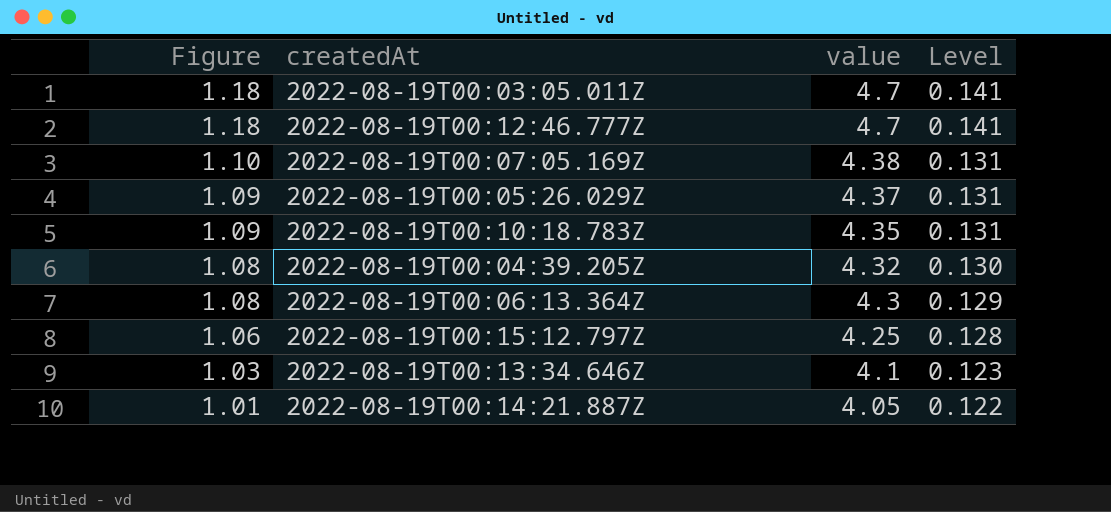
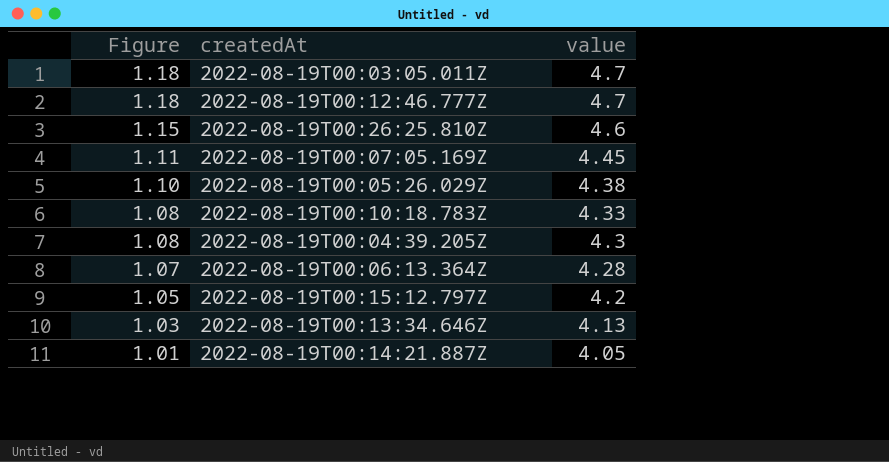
column Level | formula: [value] * 0.03 -> none
row 2022-08-19T00:26:25.810Z: none -> 1.15 | 4.6
2022-08-19T00:07:05.169Z | Figure: 1.10 -> 1.11
2022-08-19T00:07:05.169Z | value: 4.38 -> 4.45
2022-08-19T00:05:26.029Z | Figure: 1.09 -> 1.10
2022-08-19T00:05:26.029Z | value: 4.37 -> 4.38
2022-08-19T00:10:18.783Z | Figure: 1.09 -> 1.08
2022-08-19T00:10:18.783Z | value: 4.35 -> 4.33
2022-08-19T00:04:39.205Z | value: 4.32 -> 4.3
2022-08-19T00:06:13.364Z | Figure: 1.08 -> 1.07
2022-08-19T00:06:13.364Z | value: 4.3 -> 4.28
2022-08-19T00:15:12.797Z | Figure: 1.06 -> 1.05
2022-08-19T00:15:12.797Z | value: 4.25 -> 4.2
2022-08-19T00:13:34.646Z | value: 4.1 -> 4.13

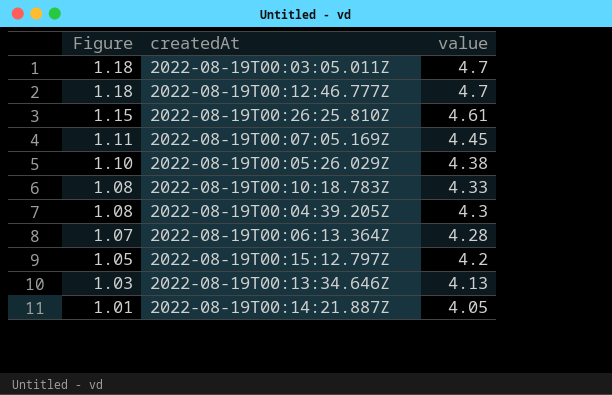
2022-08-19T00:26:25.810Z | value: 4.6 -> 4.61

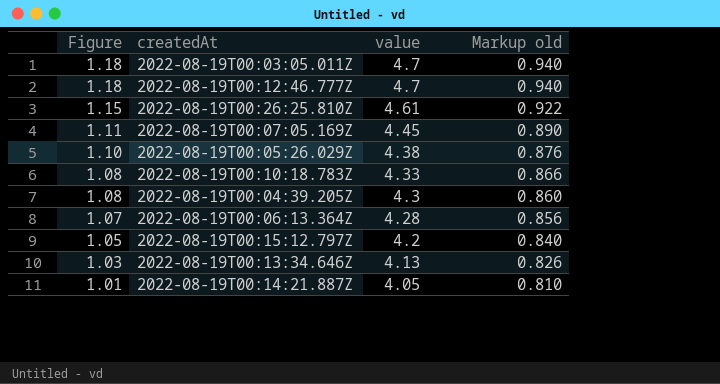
column Markup old | formula: none -> [value] * 0.2

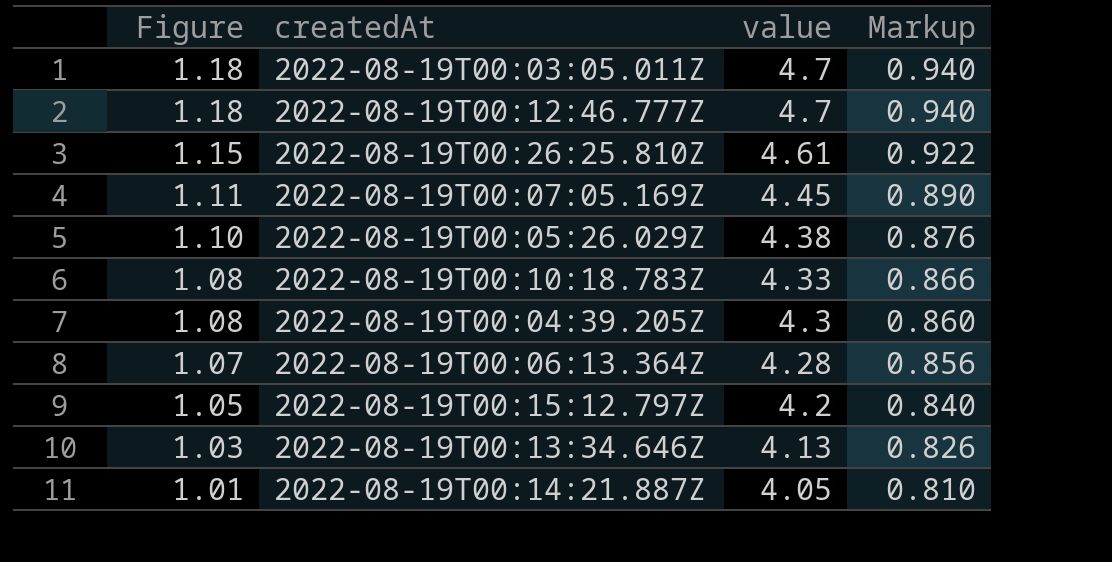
column name: Markup old -> Markup

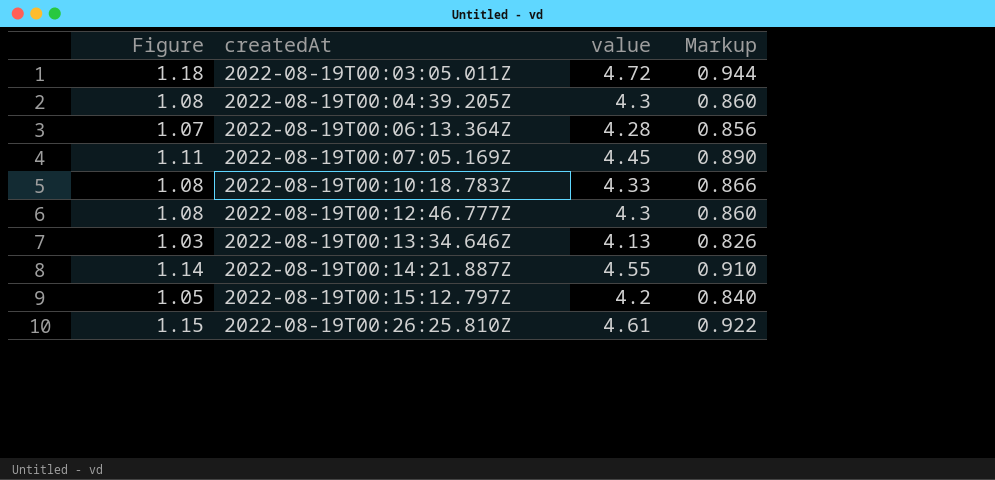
row order: Figure descending -> createdAt ascending
row 2022-08-19T00:05:26.029Z: 1.10 | 4.38 | 0.876 -> none
2022-08-19T00:03:05.011Z | value: 4.7 -> 4.72
2022-08-19T00:03:05.011Z | Markup: 0.940 -> 0.944
2022-08-19T00:12:46.777Z | Figure: 1.18 -> 1.08
2022-08-19T00:12:46.777Z | value: 4.7 -> 4.3
2022-08-19T00:12:46.777Z | Markup: 0.940 -> 0.860
2022-08-19T00:14:21.887Z | Figure: 1.01 -> 1.14
2022-08-19T00:14:21.887Z | value: 4.05 -> 4.55
2022-08-19T00:14:21.887Z | Markup: 0.810 -> 0.910

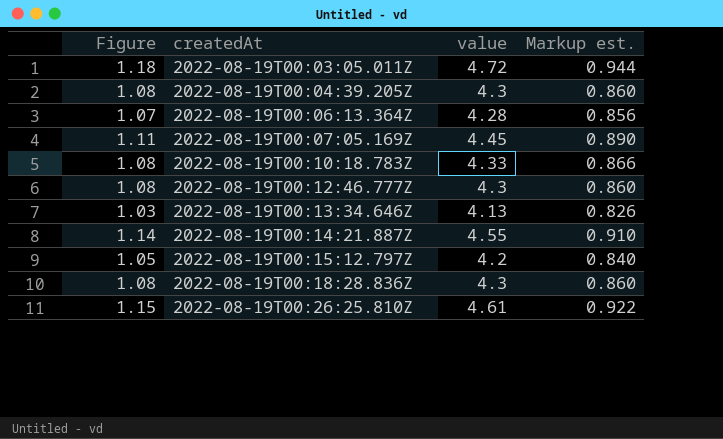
column name: Markup -> Markup est.
row 2022-08-19T00:18:28.836Z: none -> 1.08 | 4.3 | 0.860

